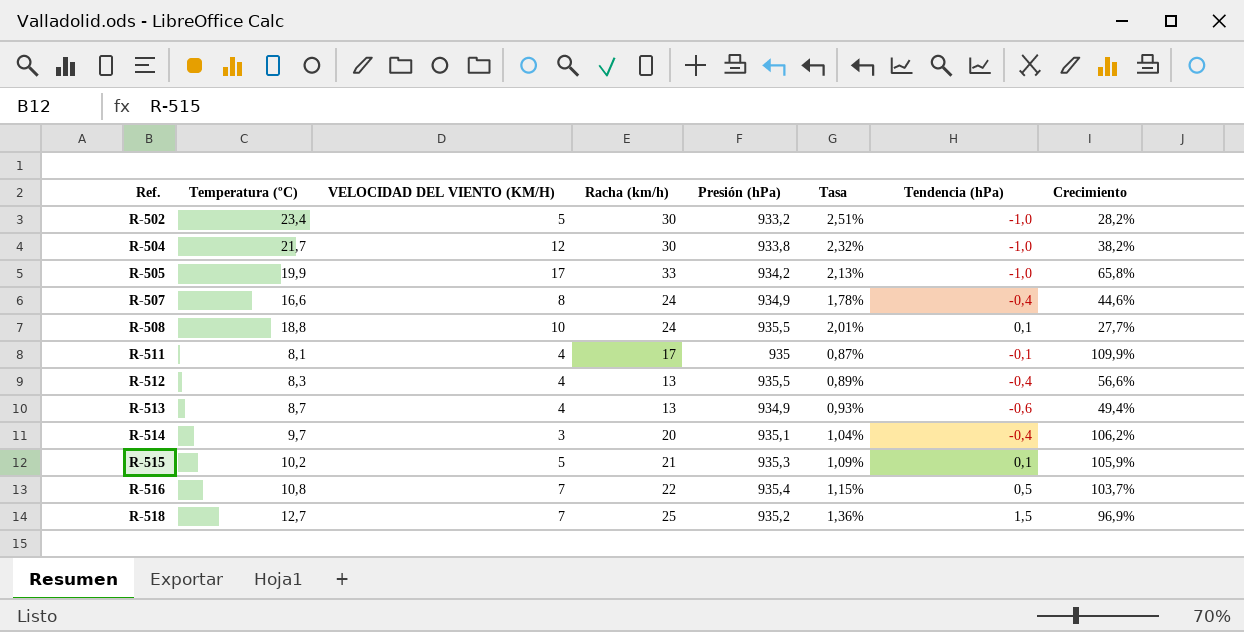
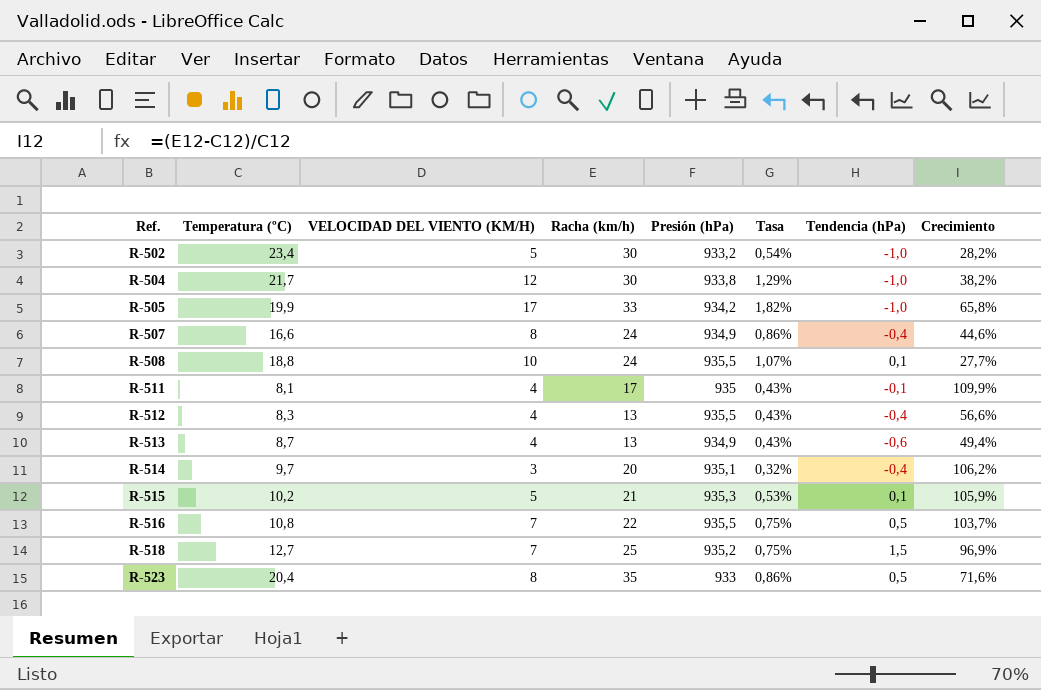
column Tasa | formula: [Temperatura (ºC)] / [Presión (hPa)] -> [VELOCIDAD DEL VIENTO (KM/H)] / [Presión (hPa)]
R-516 | Presión (hPa): 935,4 -> 935,5
row R-523: none -> 20,4 | 8 | 35 | 933 | 0,86% | 0,5 | 71,6%

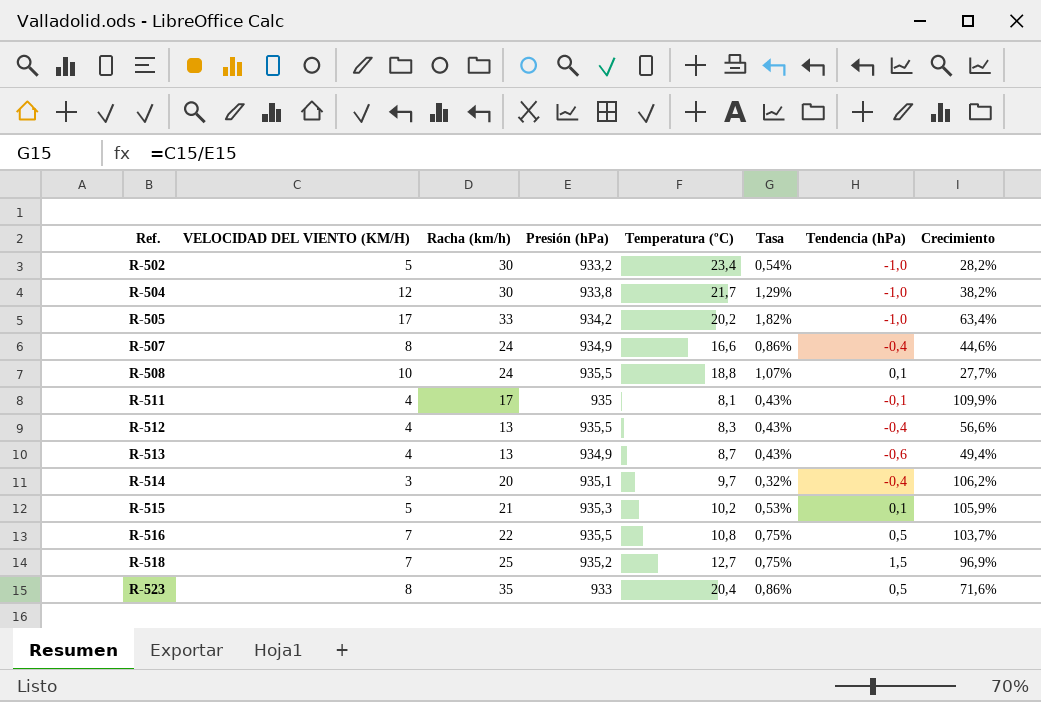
column Temperatura (ºC) | position: 2 -> 5
R-505 | Temperatura (ºC): 19,9 -> 20,2
R-505 | Crecimiento: 65,8% -> 63,4%

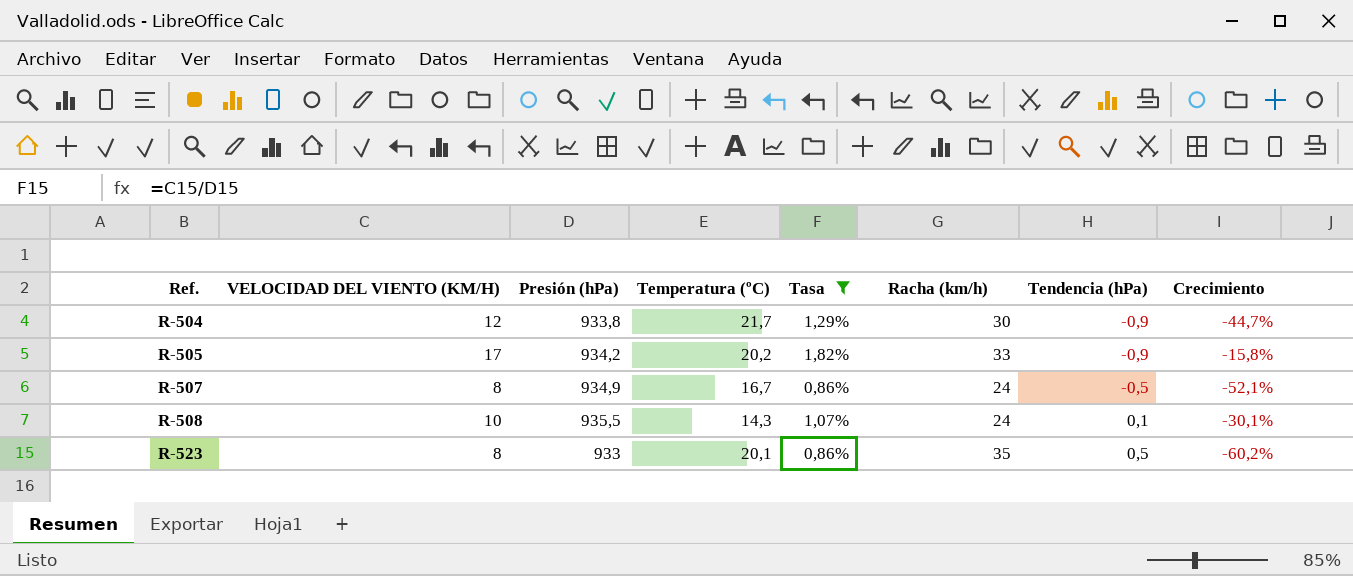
filter: none -> Tasa >= 0,86%
column Racha (km/h) | position: 3 -> 6
column Crecimiento | formula: ([Racha (km/h)] - [Temperatura (ºC)]) / [Temperatura (ºC)] -> ([VELOCIDAD DEL VIENTO (KM/H)] - [Temperatura (ºC)]) / [Temperatura (ºC)]
R-504 | Tendencia (hPa): -1,0 -> -0,9
R-505 | Tendencia (hPa): -1,0 -> -0,9
R-507 | Temperatura (ºC): 16,6 -> 16,7
R-507 | Tendencia (hPa): -0,4 -> -0,5
R-508 | Temperatura (ºC): 18,8 -> 14,3
R-523 | Temperatura (ºC): 20,4 -> 20,1

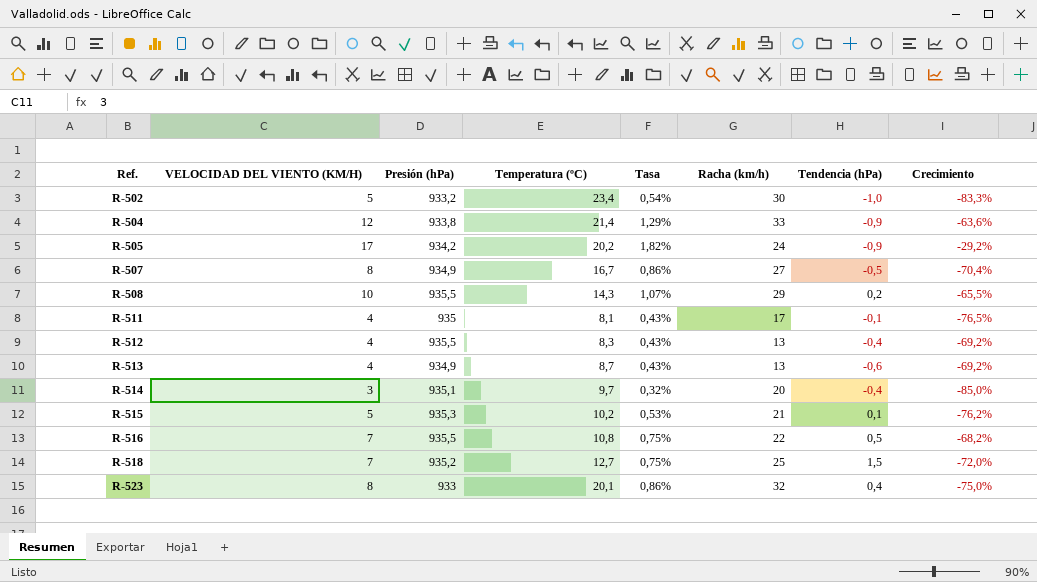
filter: Tasa >= 0,86% -> none
column Crecimiento | formula: ([VELOCIDAD DEL VIENTO (KM/H)] - [Temperatura (ºC)]) / [Temperatura (ºC)] -> ([VELOCIDAD DEL VIENTO (KM/H)] - [Racha (km/h)]) / [Racha (km/h)]
R-504 | Temperatura (ºC): 21,7 -> 21,4
R-504 | Racha (km/h): 30 -> 33
R-505 | Racha (km/h): 33 -> 24
R-507 | Racha (km/h): 24 -> 27
R-508 | Racha (km/h): 24 -> 29
R-508 | Tendencia (hPa): 0,1 -> 0,2
R-523 | Racha (km/h): 35 -> 32
R-523 | Tendencia (hPa): 0,5 -> 0,4

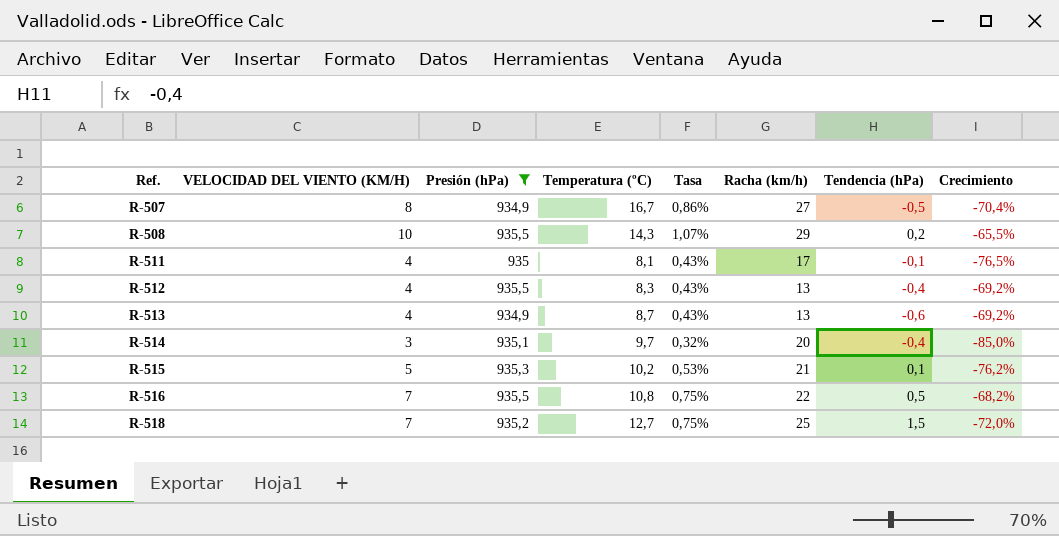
filter: none -> Presión (hPa) >= 934,9

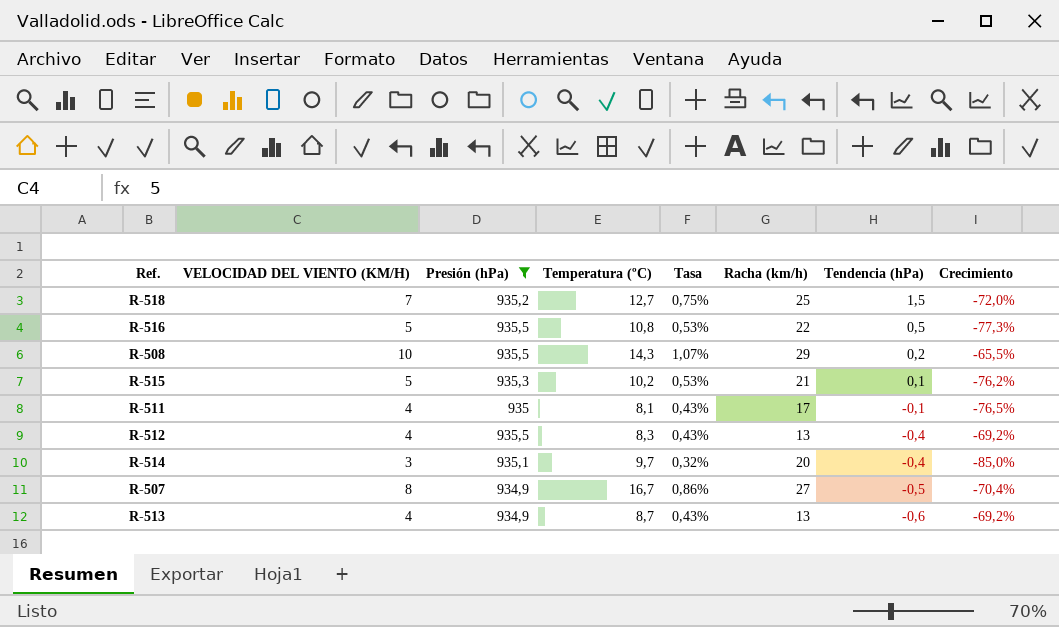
row order: Ref. ascending -> Tendencia (hPa) descending
R-516 | VELOCIDAD DEL VIENTO (KM/H): 7 -> 5
R-516 | Tasa: 0,75% -> 0,53%
R-516 | Crecimiento: -68,2% -> -77,3%

